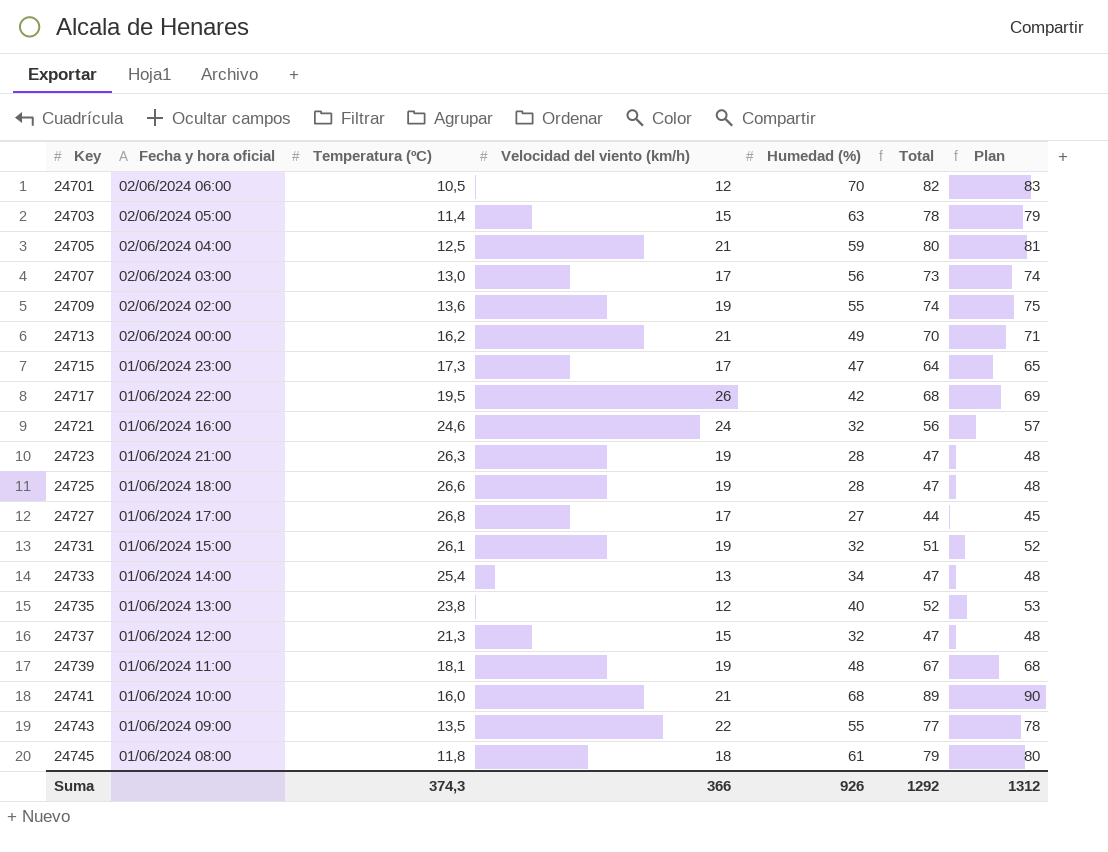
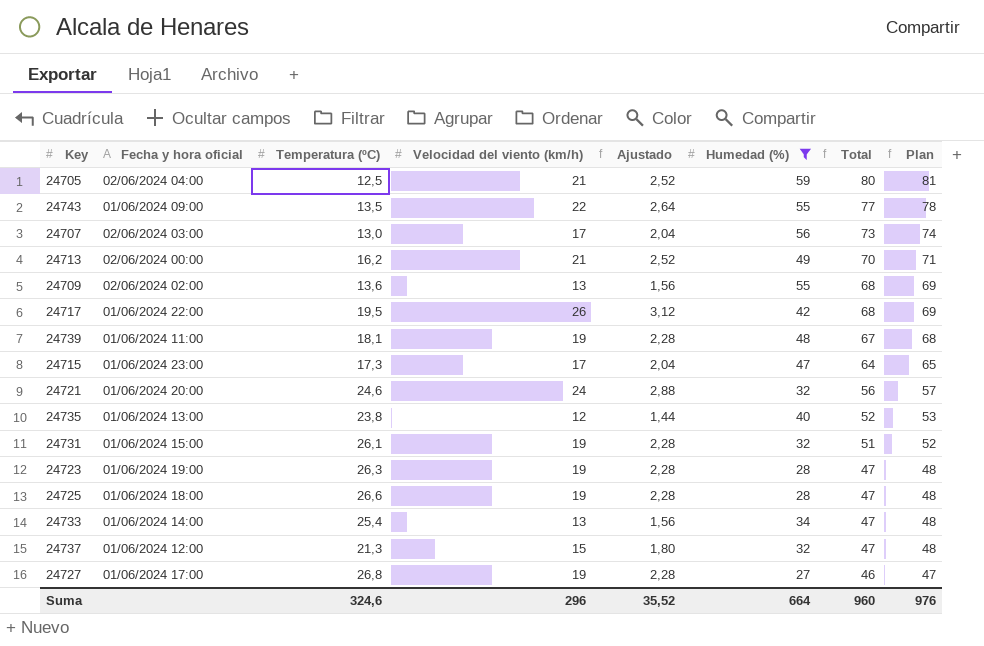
filter: none -> Humedad (%) <= 59
row order: Key ascending -> Total descending
column Ajustado | formula: none -> [Velocidad del viento (km/h)] * 0,12
24709 | Velocidad del viento (km/h): 19 -> 13
24709 | Total: 74 -> 68
24709 | Plan: 75 -> 69
24721 | Fecha y hora oficial: 01/06/2024 16:00 -> 01/06/2024 20:00
24723 | Fecha y hora oficial: 01/06/2024 21:00 -> 01/06/2024 19:00
24727 | Velocidad del viento (km/h): 17 -> 19
24727 | Total: 44 -> 46
24727 | Plan: 45 -> 47
Suma | Temperatura (ºC): 374,3 -> 324,6
Suma | Velocidad del viento (km/h): 366 -> 296
Suma | Humedad (%): 926 -> 664
Suma | Total: 1292 -> 960
Suma | Plan: 1312 -> 976

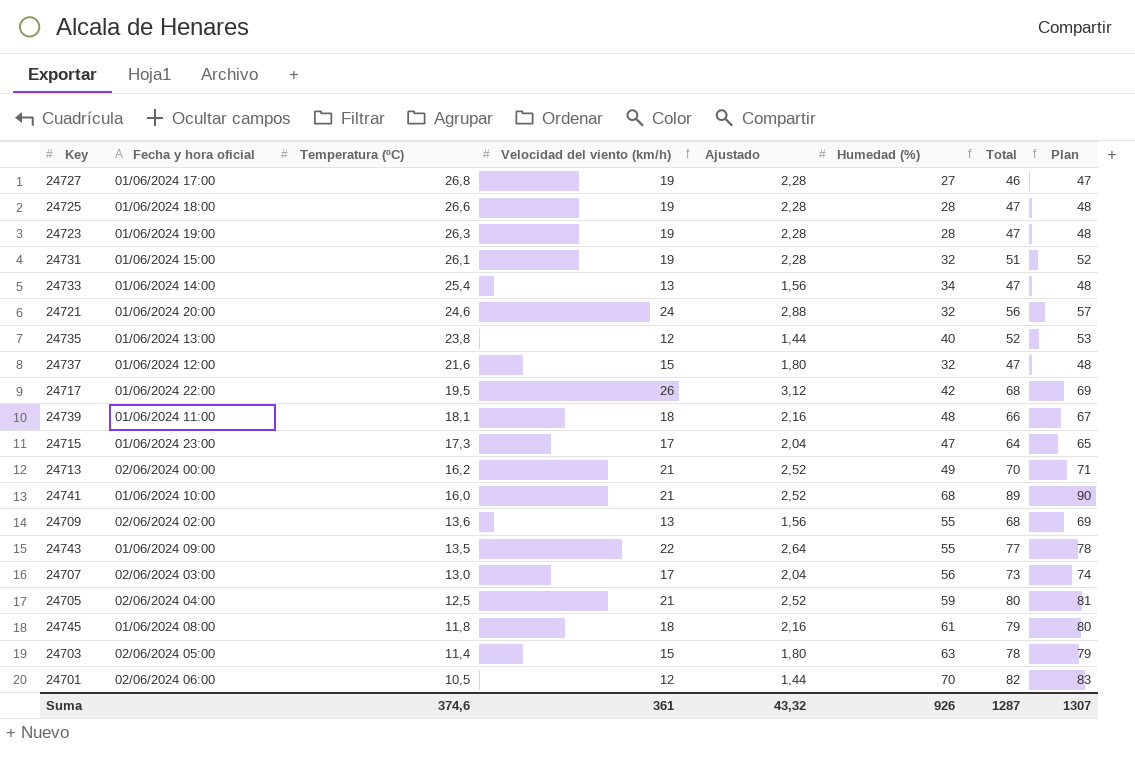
filter: Humedad (%) <= 59 -> none
row order: Total descending -> Temperatura (ºC) descending
24737 | Temperatura (ºC): 21,3 -> 21,6
24739 | Velocidad del viento (km/h): 19 -> 18
24739 | Ajustado: 2,28 -> 2,16
24739 | Total: 67 -> 66
24739 | Plan: 68 -> 67
Suma | Temperatura (ºC): 324,6 -> 374,6
Suma | Velocidad del viento (km/h): 296 -> 361
Suma | Ajustado: 35,52 -> 43,32
Suma | Humedad (%): 664 -> 926
Suma | Total: 960 -> 1287
Suma | Plan: 976 -> 1307

